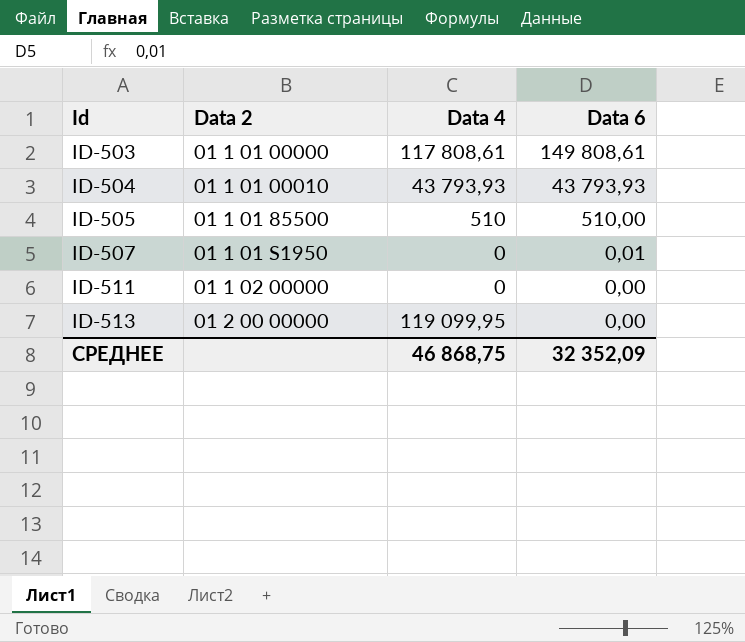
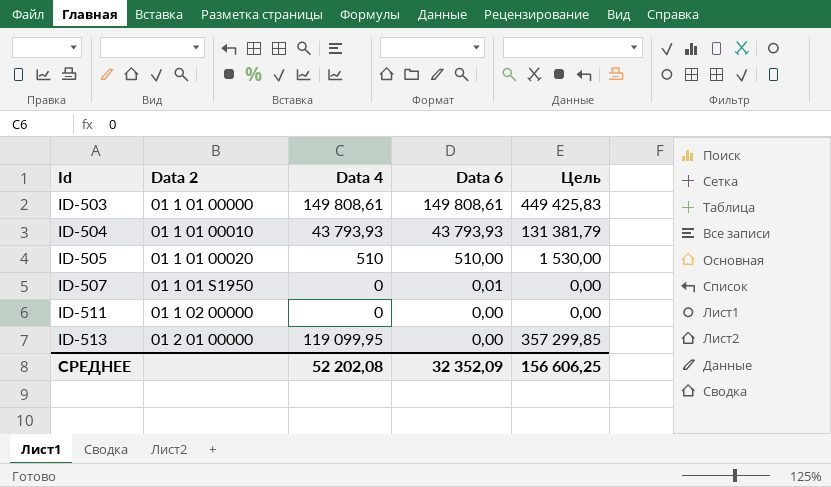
column Цель | formula: none -> [Data 4] * 3
ID-503 | Data 4: 117 808,61 -> 149 808,61
ID-505 | Data 2: 01 1 01 85500 -> 01 1 01 00020
ID-513 | Data 2: 01 2 00 00000 -> 01 2 01 00000
СРЕДНЕЕ | Data 4: 46 868,75 -> 52 202,08

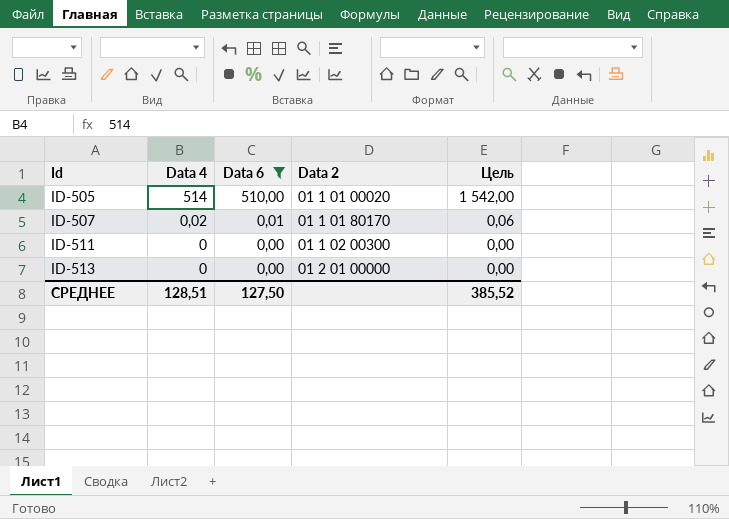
filter: none -> Data 6 <= 510,00
column Data 2 | position: 2 -> 4
ID-505 | Data 4: 510 -> 514
ID-505 | Цель: 1 530,00 -> 1 542,00
ID-507 | Data 4: 0 -> 0,02
ID-507 | Data 2: 01 1 01 S1950 -> 01 1 01 80170
ID-507 | Цель: 0,00 -> 0,06
ID-511 | Data 2: 01 1 02 00000 -> 01 1 02 00300
ID-513 | Data 4: 119 099,95 -> 0
ID-513 | Цель: 357 299,85 -> 0,00
СРЕДНЕЕ | Data 4: 52 202,08 -> 128,51
СРЕДНЕЕ | Data 6: 32 352,09 -> 127,50
СРЕДНЕЕ | Цель: 156 606,25 -> 385,52

